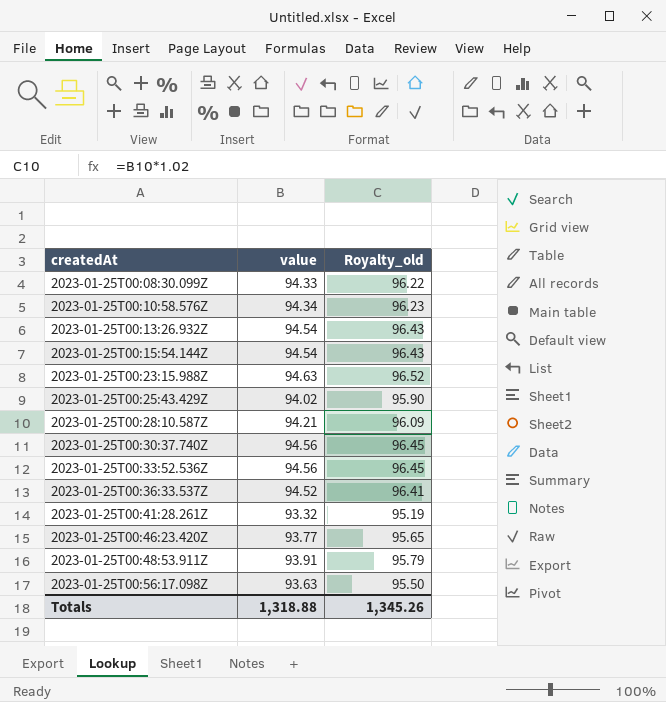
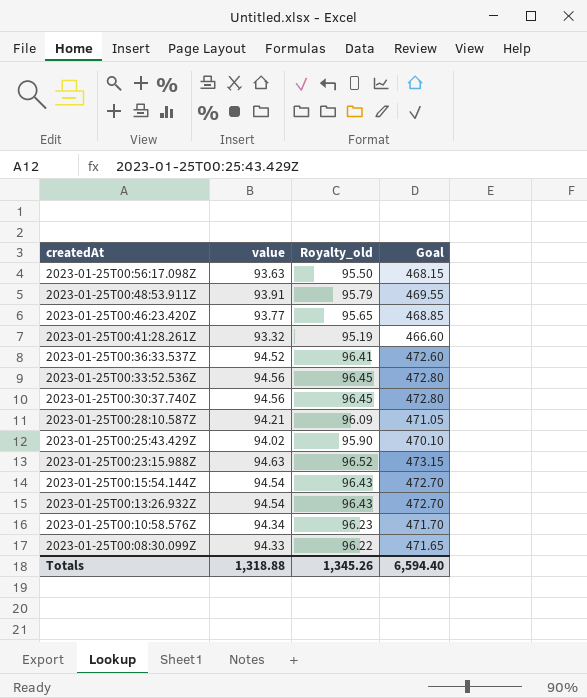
row order: createdAt ascending -> createdAt descending
column Goal | formula: none -> [value] * 5

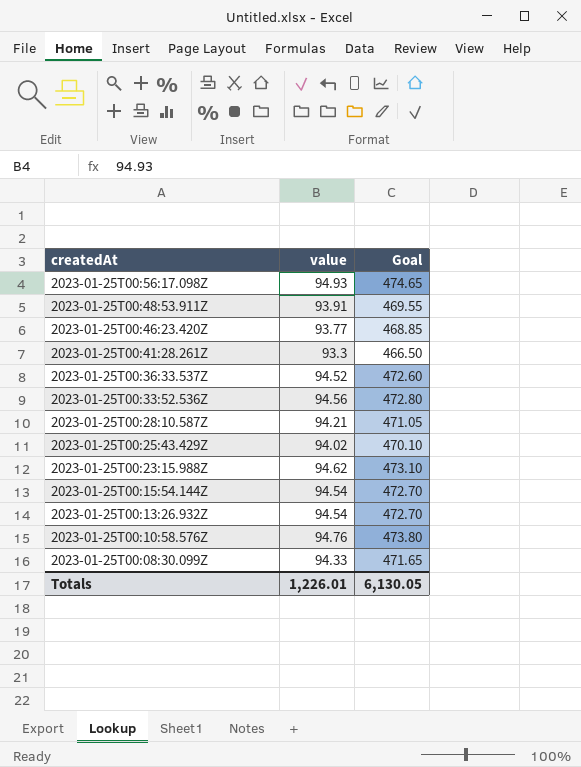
column Royalty_old | formula: [value] * 1.02 -> none
row 2023-01-25T00:30:37.740Z: 94.56 | 96.45 | 472.80 -> none
2023-01-25T00:56:17.098Z | value: 93.63 -> 94.93
2023-01-25T00:56:17.098Z | Goal: 468.15 -> 474.65
2023-01-25T00:41:28.261Z | value: 93.32 -> 93.3
2023-01-25T00:41:28.261Z | Goal: 466.60 -> 466.50
2023-01-25T00:23:15.988Z | value: 94.63 -> 94.62
2023-01-25T00:23:15.988Z | Goal: 473.15 -> 473.10
2023-01-25T00:10:58.576Z | value: 94.34 -> 94.76
2023-01-25T00:10:58.576Z | Goal: 471.70 -> 473.80
Totals | value: 1,318.88 -> 1,226.01
Totals | Goal: 6,594.40 -> 6,130.05

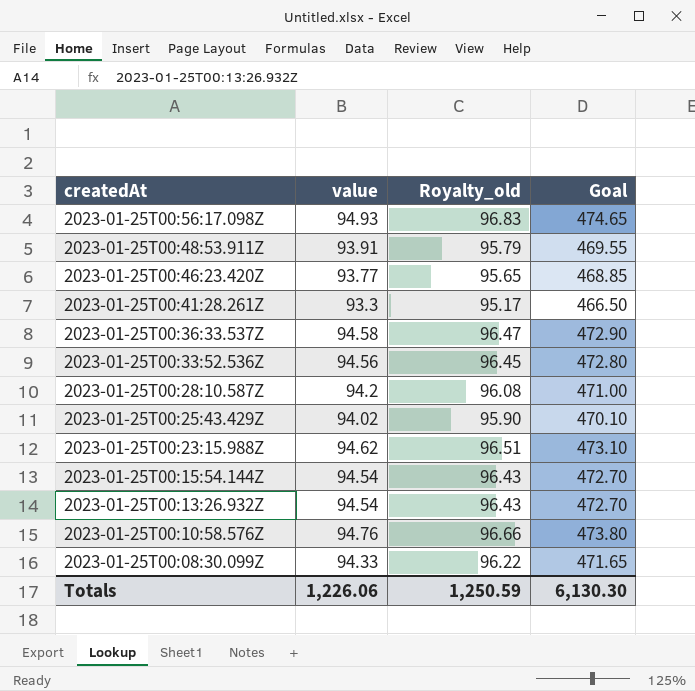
column Royalty_old | formula: none -> [value] * 1.02
2023-01-25T00:36:33.537Z | value: 94.52 -> 94.58
2023-01-25T00:36:33.537Z | Goal: 472.60 -> 472.90
2023-01-25T00:28:10.587Z | value: 94.21 -> 94.2
2023-01-25T00:28:10.587Z | Goal: 471.05 -> 471.00
Totals | value: 1,226.01 -> 1,226.06
Totals | Goal: 6,130.05 -> 6,130.30

